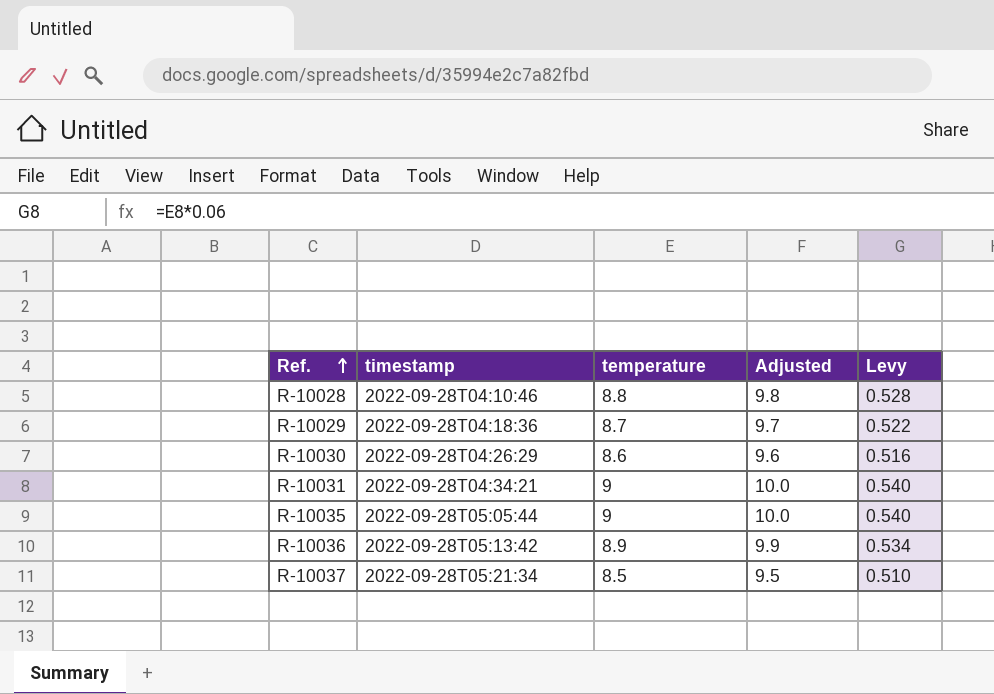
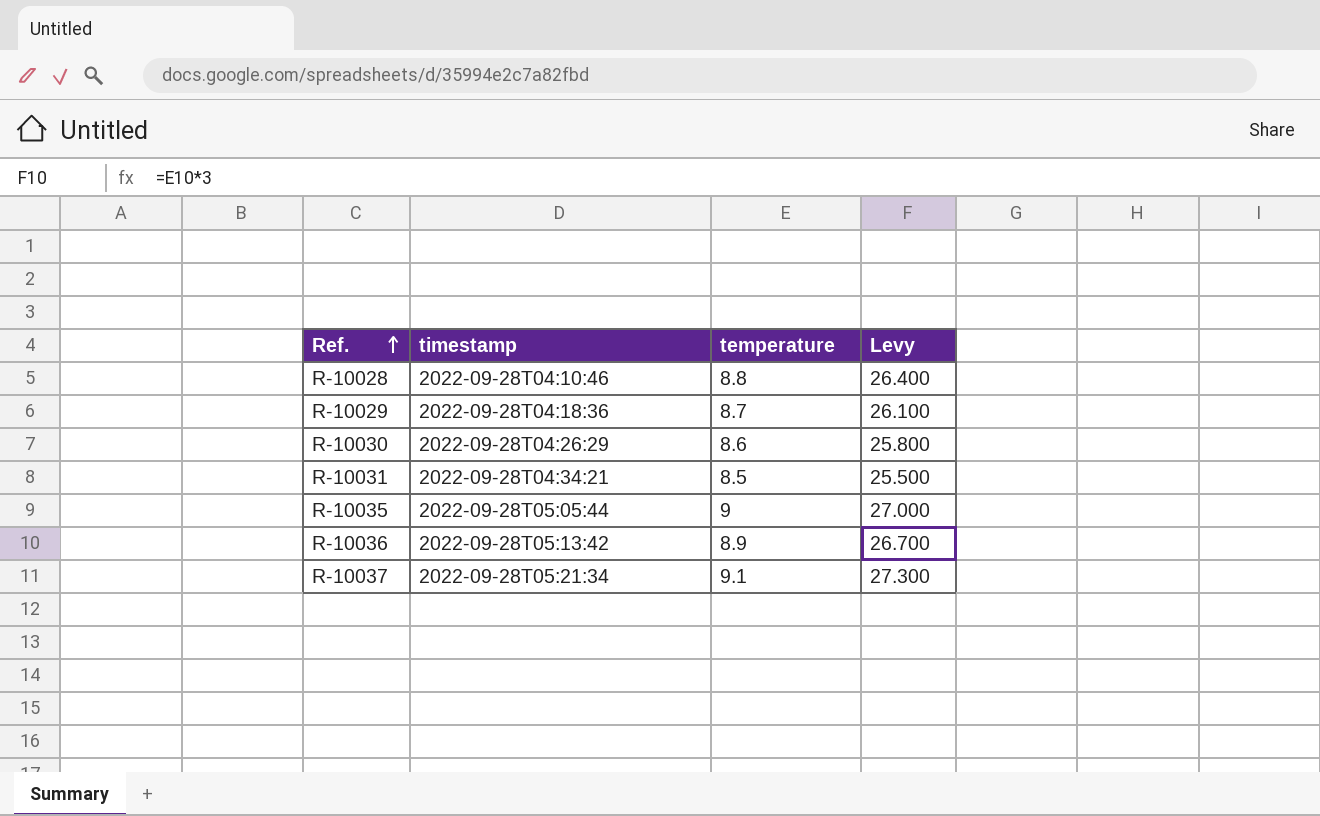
column Adjusted | formula: [temperature] + 1 -> none
column Levy | formula: [temperature] * 0.06 -> [temperature] * 3
R-10031 | temperature: 9 -> 8.5
R-10037 | temperature: 8.5 -> 9.1

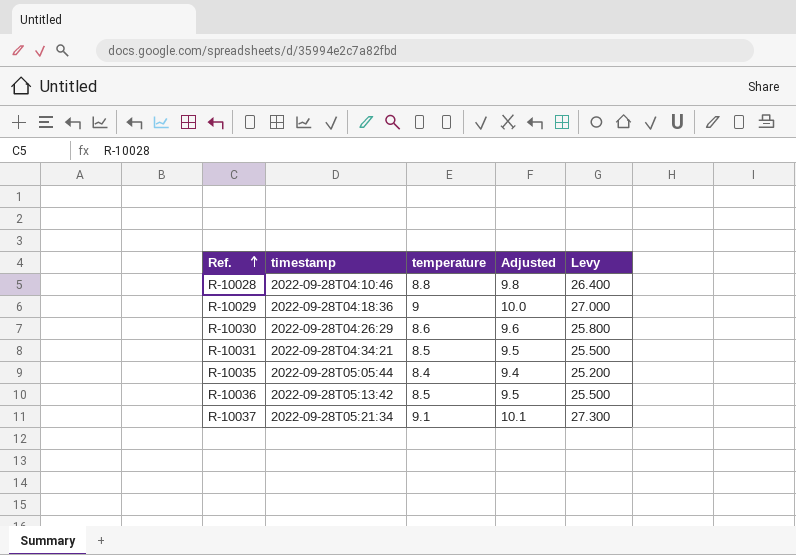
column Adjusted | formula: none -> [temperature] + 1
R-10029 | temperature: 8.7 -> 9
R-10029 | Levy: 26.100 -> 27.000
R-10035 | temperature: 9 -> 8.4
R-10035 | Levy: 27.000 -> 25.200
R-10036 | temperature: 8.9 -> 8.5
R-10036 | Levy: 26.700 -> 25.500

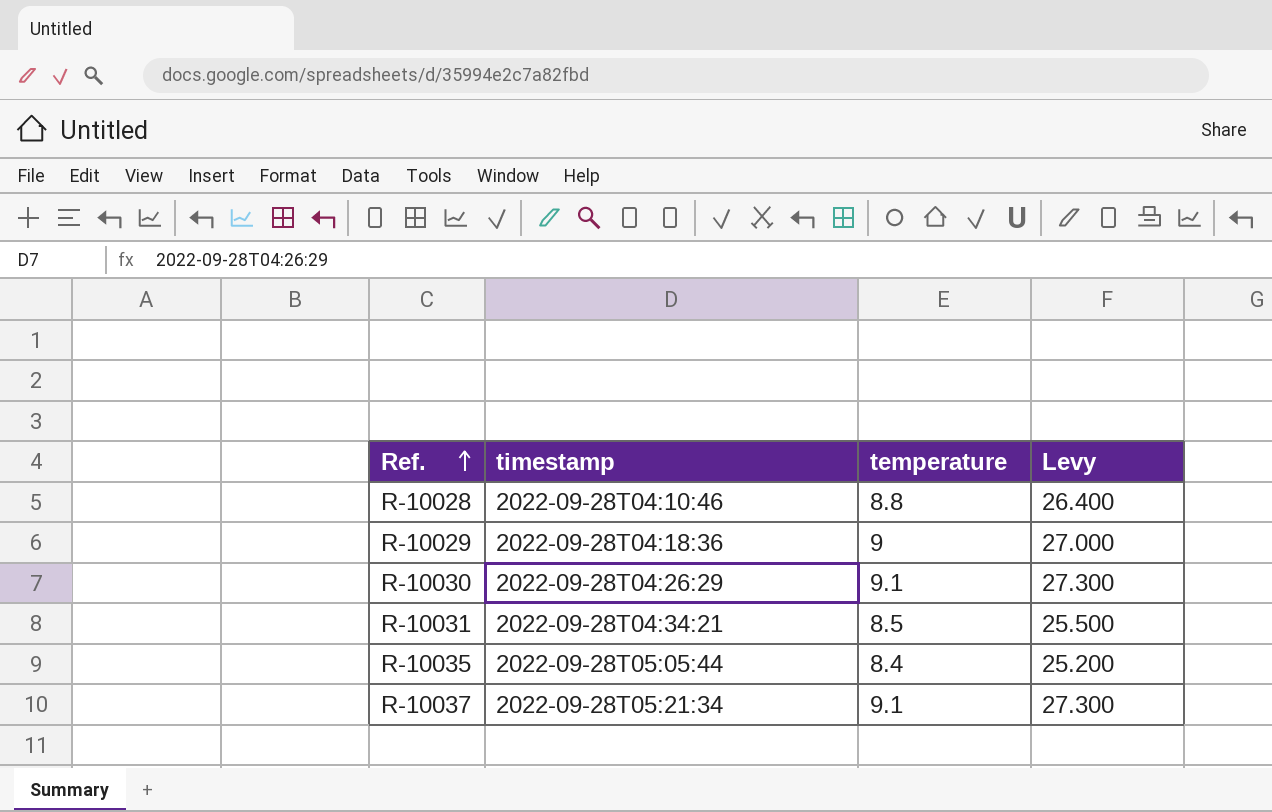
column Adjusted | formula: [temperature] + 1 -> none
row R-10036: 2022-09-28T05:13:42 | 8.5 | 9.5 | 25.500 -> none
R-10030 | temperature: 8.6 -> 9.1
R-10030 | Levy: 25.800 -> 27.300

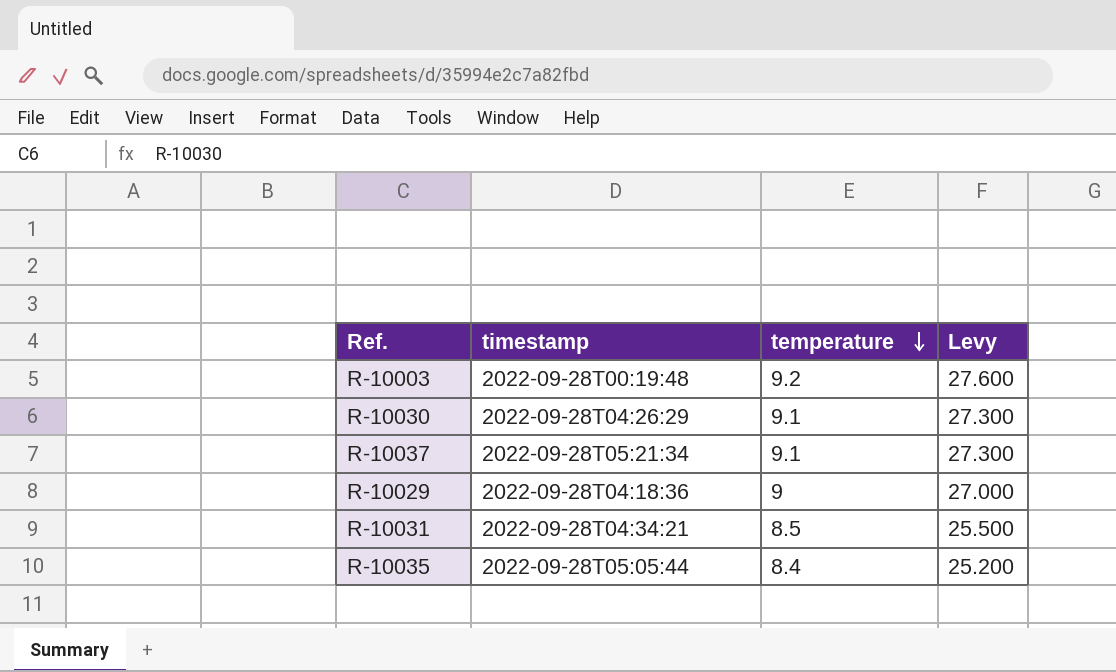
row order: Ref. ascending -> temperature descending
row R-10028: 2022-09-28T04:10:46 | 8.8 | 26.400 -> none
row R-10003: none -> 2022-09-28T00:19:48 | 9.2 | 27.600

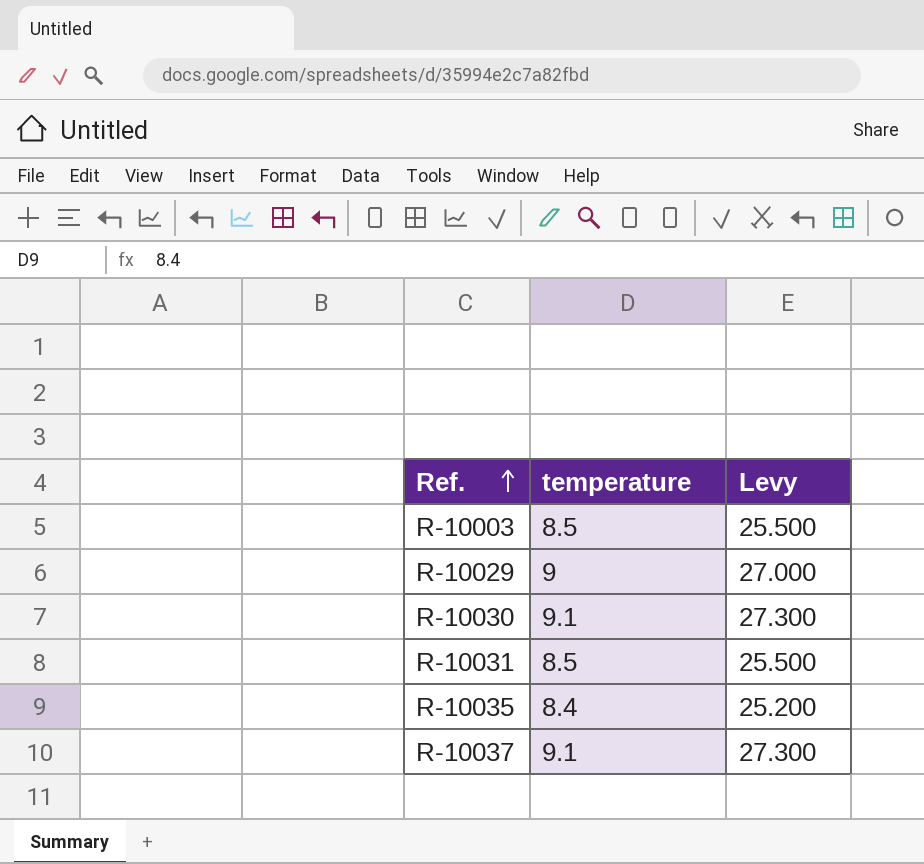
row order: temperature descending -> Ref. ascending
column timestamp | position: 2 -> none
R-10003 | temperature: 9.2 -> 8.5
R-10003 | Levy: 27.600 -> 25.500

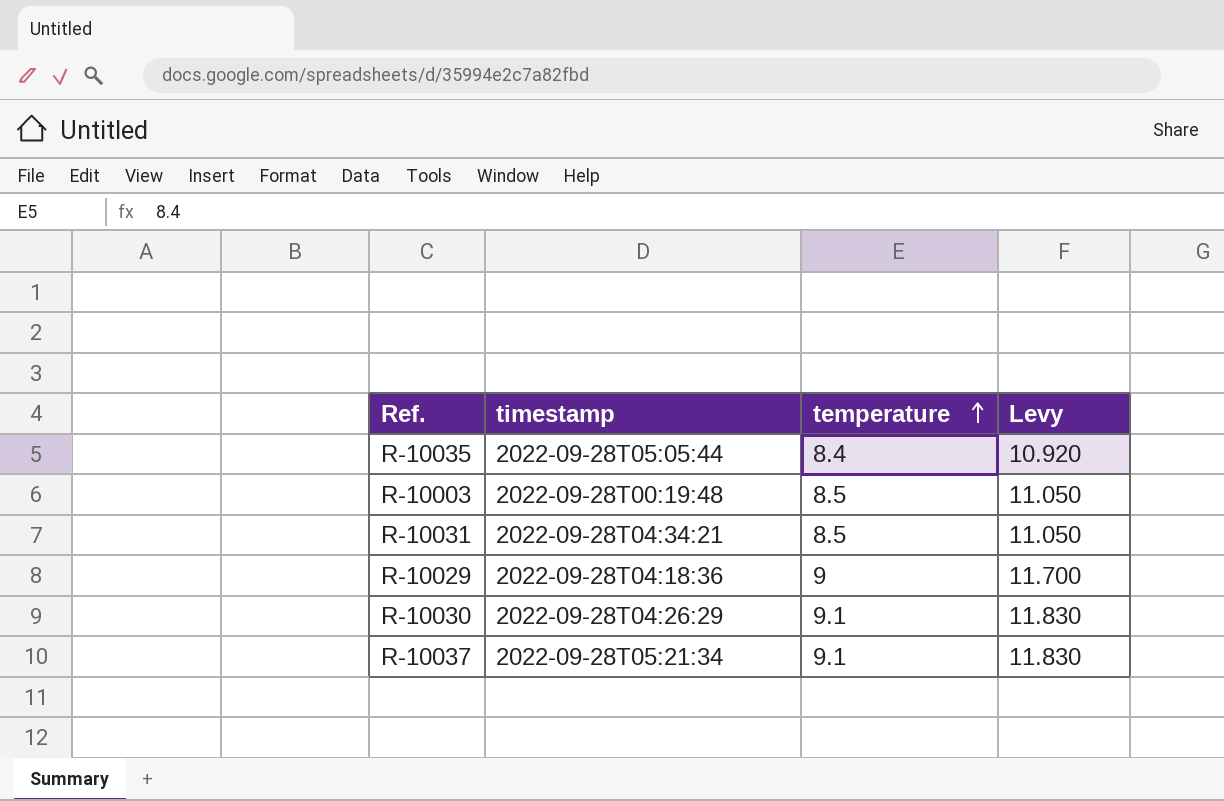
row order: Ref. ascending -> temperature ascending
column timestamp | position: none -> 2
column Levy | formula: [temperature] * 3 -> [temperature] * 1.3

